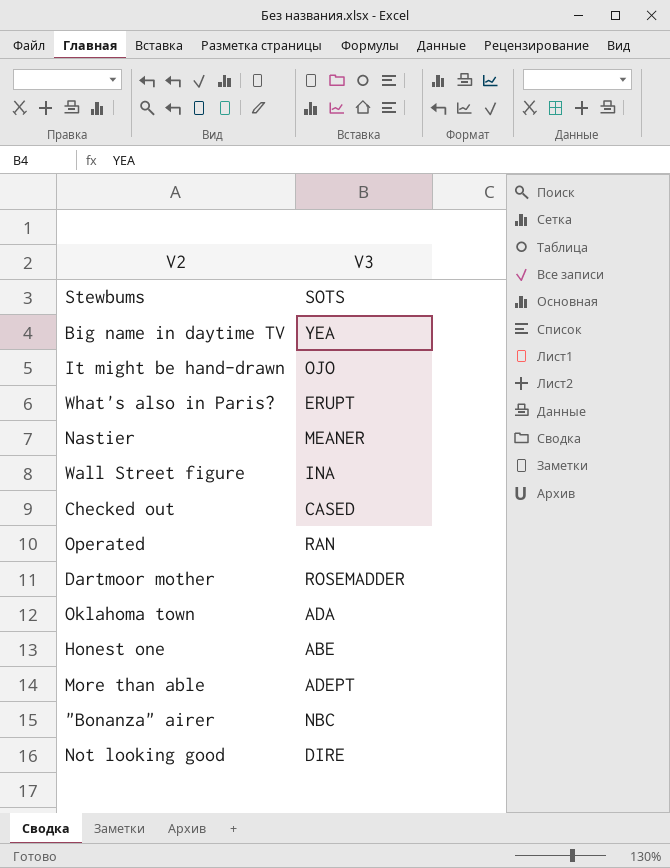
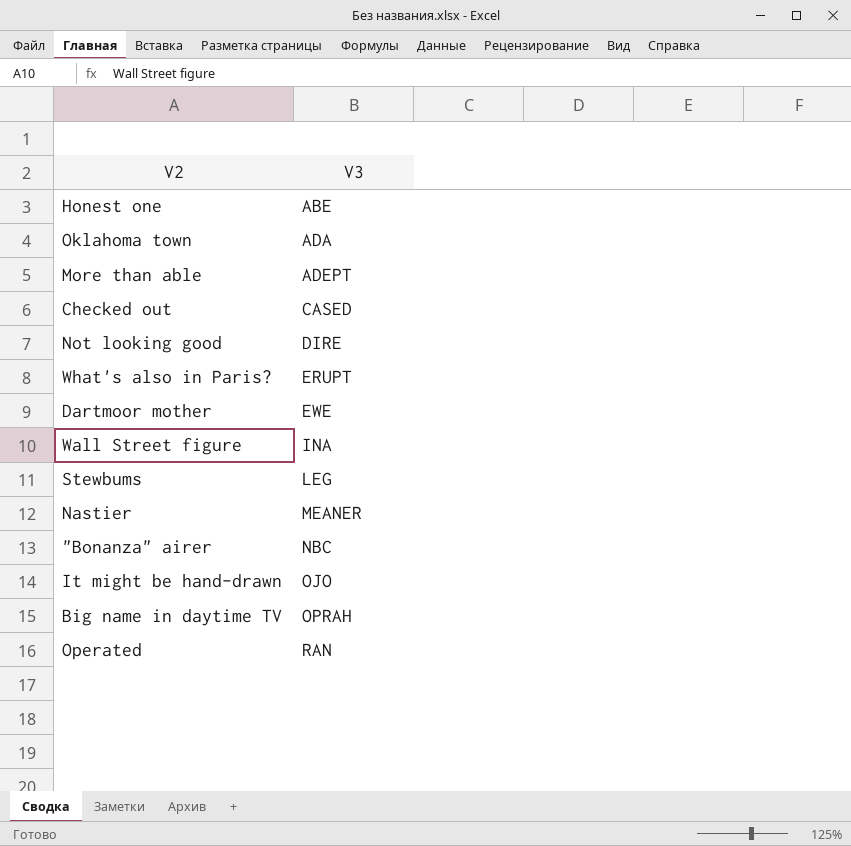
row order: none -> V3 ascending
Dartmoor mother | V3: ROSEMADDER -> EWE
Stewbums | V3: SOTS -> LEG
Big name in daytime TV | V3: YEA -> OPRAH

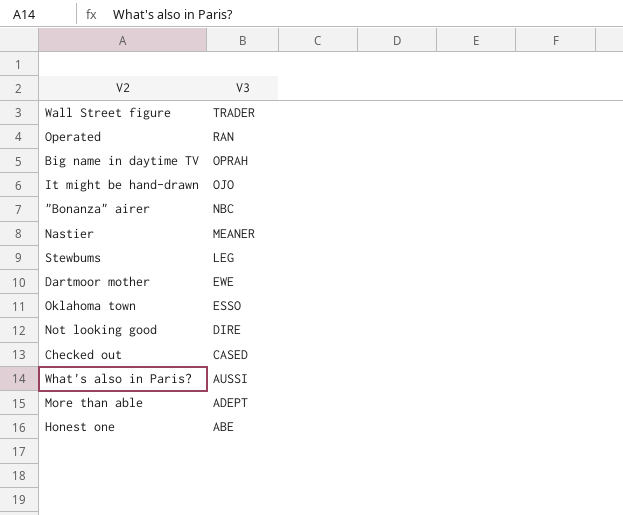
row order: V3 ascending -> V3 descending
Wall Street figure | V3: INA -> TRADER
Oklahoma town | V3: ADA -> ESSO
What's also in Paris? | V3: ERUPT -> AUSSI

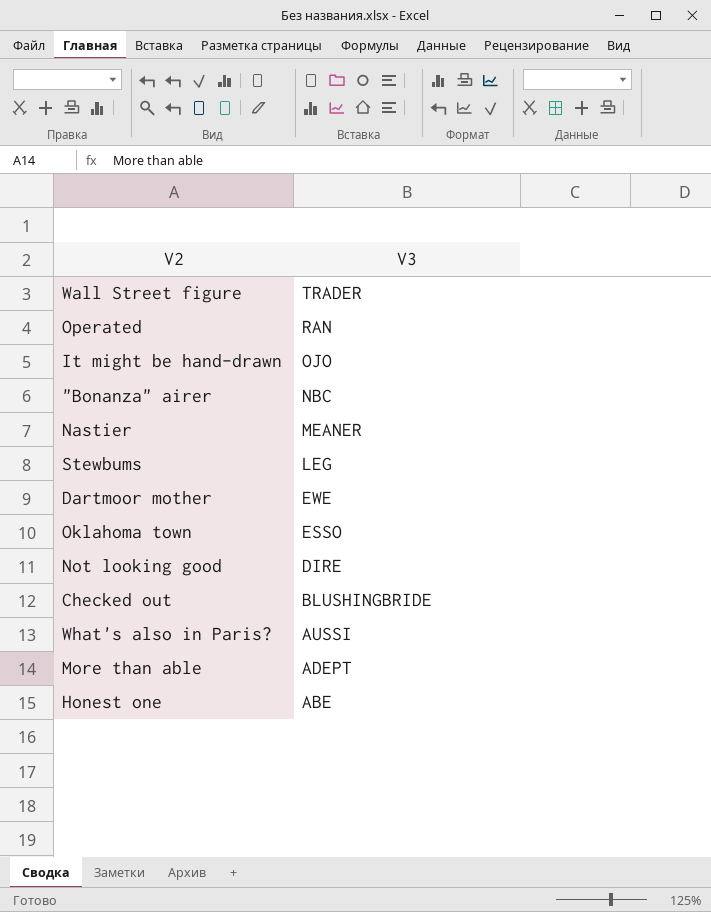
row Big name in daytime TV: OPRAH -> none
Checked out | V3: CASED -> BLUSHINGBRIDE

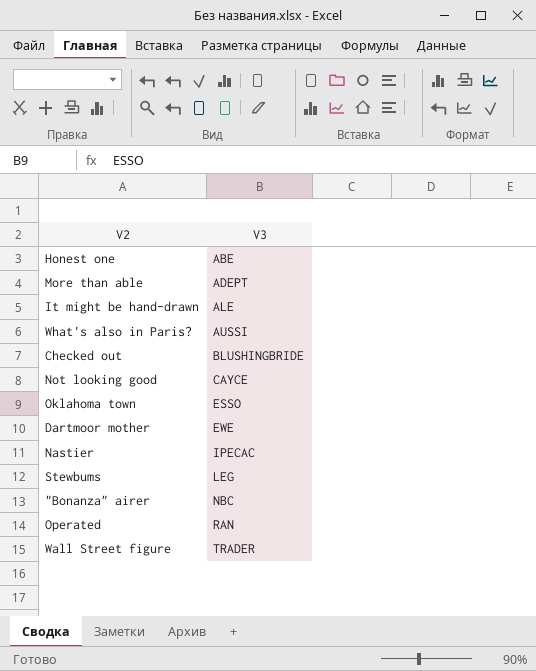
row order: V3 descending -> V3 ascending
It might be hand-drawn | V3: OJO -> ALE
Not looking good | V3: DIRE -> CAYCE
Nastier | V3: MEANER -> IPECAC

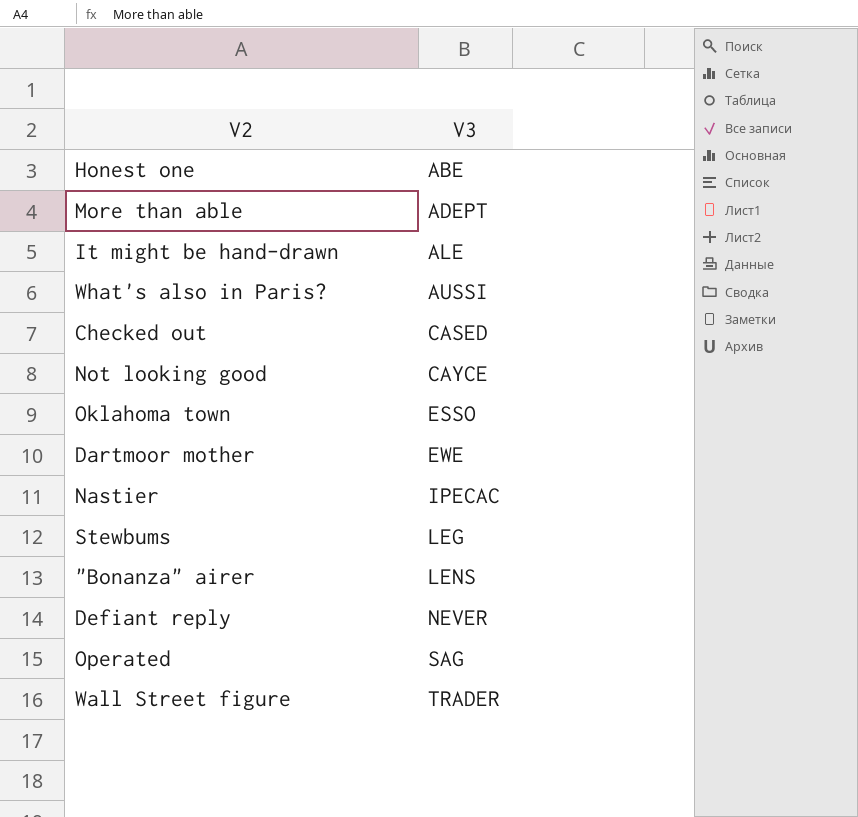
Checked out | V3: BLUSHINGBRIDE -> CASED
"Bonanza" airer | V3: NBC -> LENS
row Defiant reply: none -> NEVER
Operated | V3: RAN -> SAG

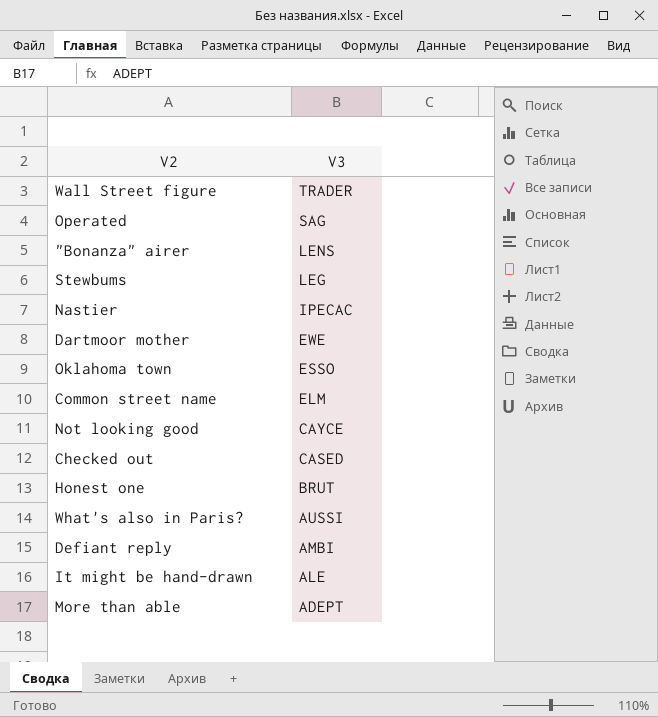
row order: V3 ascending -> V3 descending
row Common street name: none -> ELM
Honest one | V3: ABE -> BRUT
Defiant reply | V3: NEVER -> AMBI

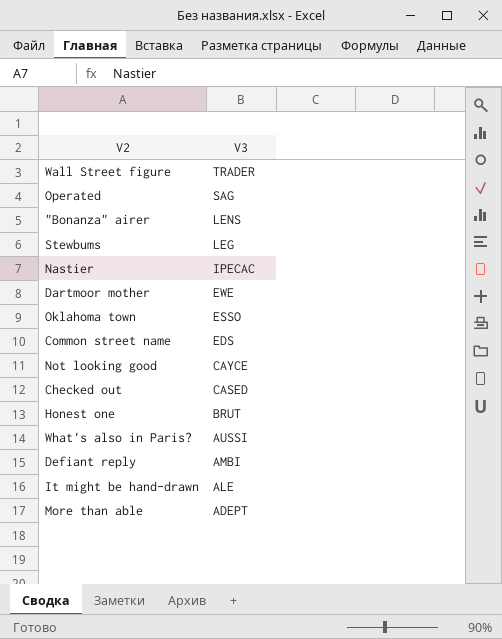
Common street name | V3: ELM -> EDS

